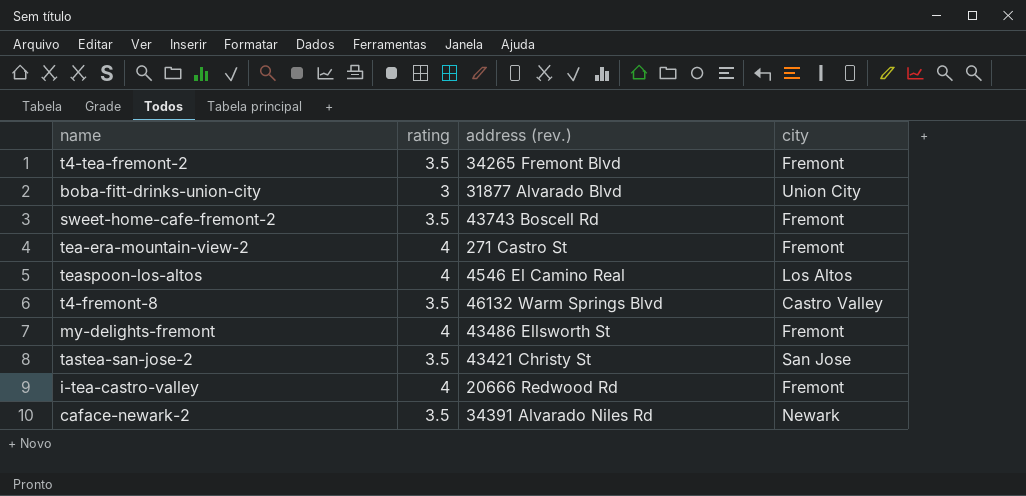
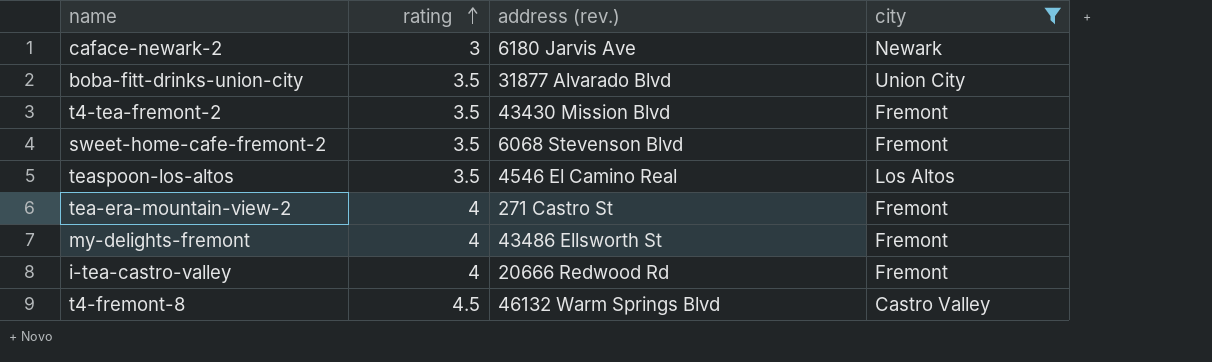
filter: none -> city != San Jose
row order: none -> rating ascending
caface-newark-2 | rating: 3.5 -> 3
caface-newark-2 | address (rev.): 34391 Alvarado Niles Rd -> 6180 Jarvis Ave
boba-fitt-drinks-union-city | rating: 3 -> 3.5
t4-tea-fremont-2 | address (rev.): 34265 Fremont Blvd -> 43430 Mission Blvd
sweet-home-cafe-fremont-2 | address (rev.): 43743 Boscell Rd -> 6068 Stevenson Blvd
teaspoon-los-altos | rating: 4 -> 3.5
t4-fremont-8 | rating: 3.5 -> 4.5

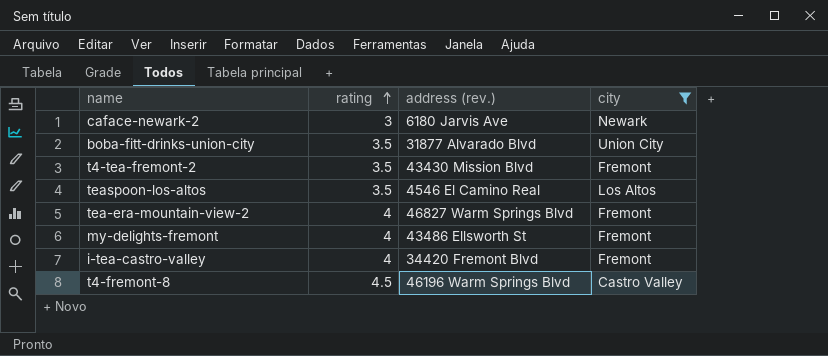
row sweet-home-cafe-fremont-2: 3.5 | 6068 Stevenson Blvd | Fremont -> none
tea-era-mountain-view-2 | address (rev.): 271 Castro St -> 46827 Warm Springs Blvd
i-tea-castro-valley | address (rev.): 20666 Redwood Rd -> 34420 Fremont Blvd
t4-fremont-8 | address (rev.): 46132 Warm Springs Blvd -> 46196 Warm Springs Blvd

